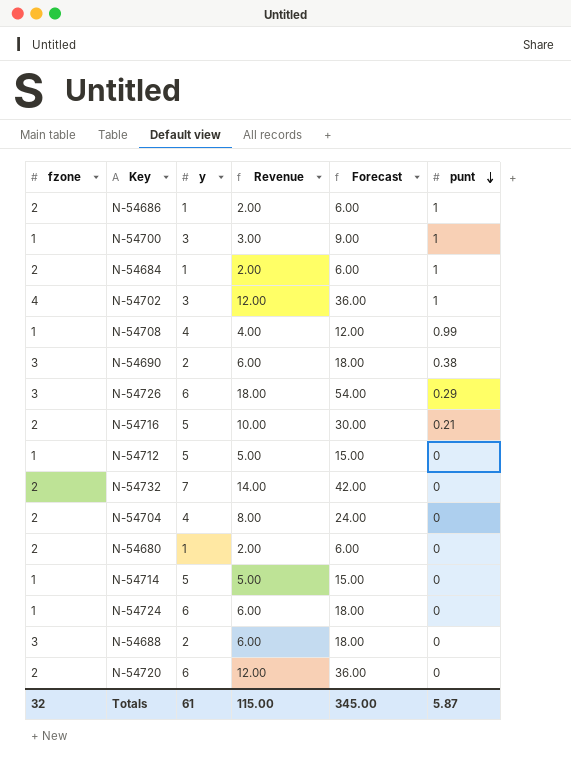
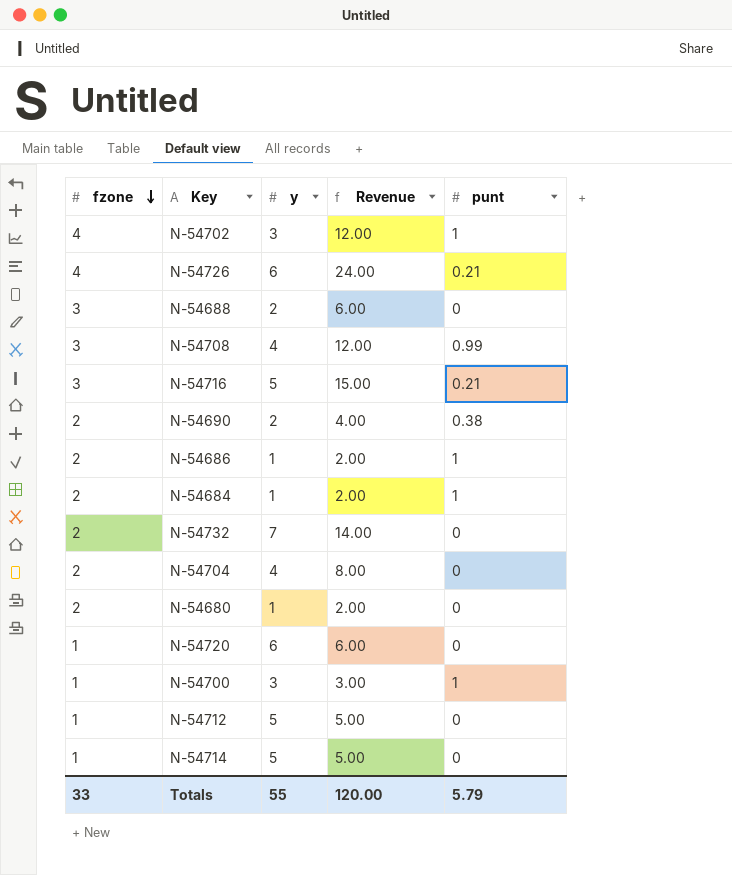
row order: punt descending -> fzone descending
column Forecast | formula: [Revenue] * 3 -> none
row N-54724: 1 | 6 | 6.00 | 18.00 | 0 -> none
N-54726 | fzone: 3 -> 4
N-54726 | Revenue: 18.00 -> 24.00
N-54726 | punt: 0.29 -> 0.21
N-54708 | fzone: 1 -> 3
N-54708 | Revenue: 4.00 -> 12.00
N-54716 | fzone: 2 -> 3
N-54716 | Revenue: 10.00 -> 15.00
N-54690 | fzone: 3 -> 2
N-54690 | Revenue: 6.00 -> 4.00
N-54720 | fzone: 2 -> 1
N-54720 | Revenue: 12.00 -> 6.00
Totals | fzone: 32 -> 33
Totals | y: 61 -> 55
Totals | Revenue: 115.00 -> 120.00
Totals | punt: 5.87 -> 5.79

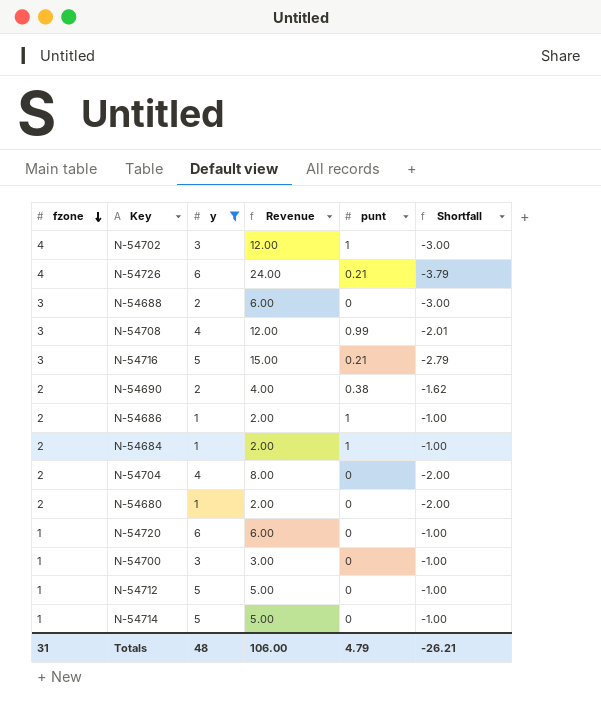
filter: none -> y != 7
column Shortfall | formula: none -> [punt] - [fzone]
N-54700 | punt: 1 -> 0
Totals | fzone: 33 -> 31
Totals | y: 55 -> 48
Totals | Revenue: 120.00 -> 106.00
Totals | punt: 5.79 -> 4.79

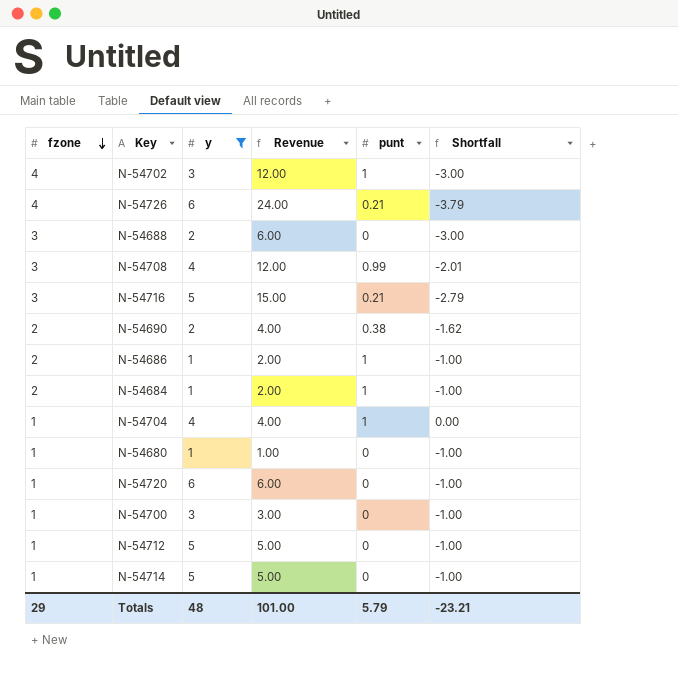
N-54704 | fzone: 2 -> 1
N-54704 | Revenue: 8.00 -> 4.00
N-54704 | punt: 0 -> 1
N-54704 | Shortfall: -2.00 -> 0.00
N-54680 | fzone: 2 -> 1
N-54680 | Revenue: 2.00 -> 1.00
N-54680 | Shortfall: -2.00 -> -1.00
Totals | fzone: 31 -> 29
Totals | Revenue: 106.00 -> 101.00
Totals | punt: 4.79 -> 5.79
Totals | Shortfall: -26.21 -> -23.21

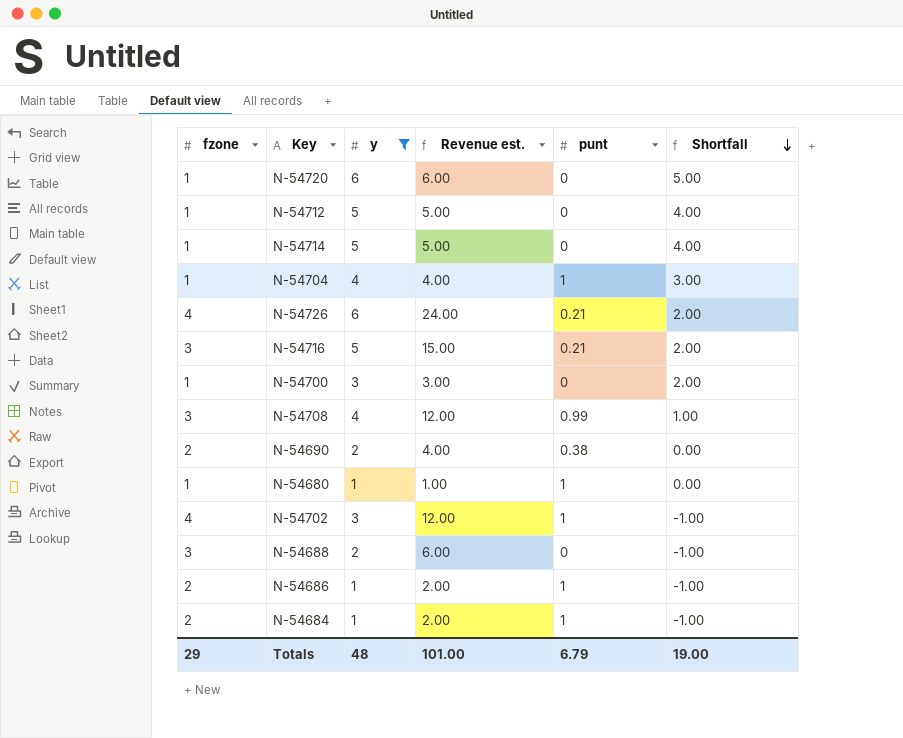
row order: fzone descending -> Shortfall descending
column name: Revenue -> Revenue est.
column Shortfall | formula: [punt] - [fzone] -> [y] - [fzone]
N-54680 | punt: 0 -> 1
Totals | punt: 5.79 -> 6.79
Totals | Shortfall: -23.21 -> 19.00

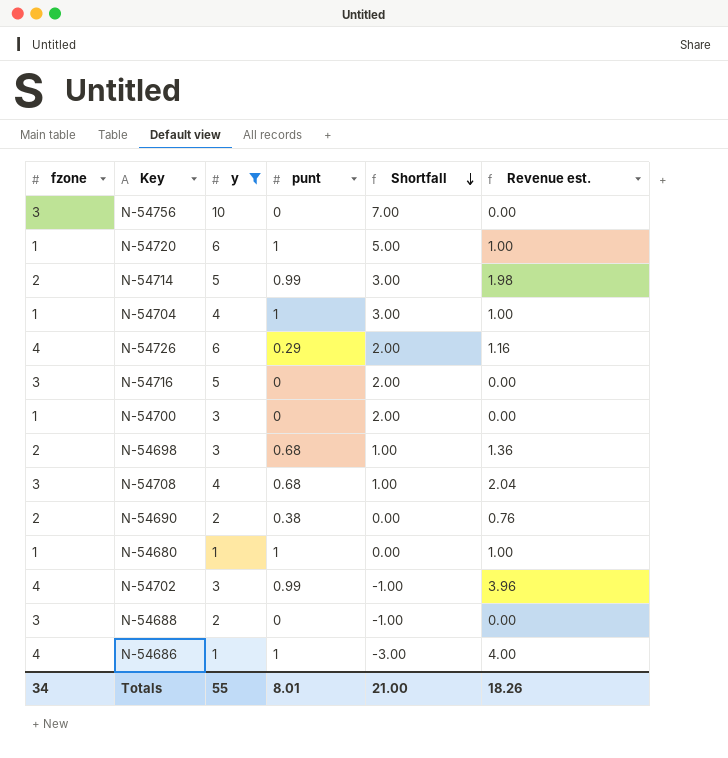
column Revenue est. | formula: [fzone] * [y] -> [fzone] * [punt]
column Revenue est. | position: 4 -> 6
row N-54712: 1 | 5 | 5.00 | 0 | 4.00 -> none
row N-54684: 2 | 1 | 2.00 | 1 | -1.00 -> none
row N-54756: none -> 3 | 10 | 0 | 7.00 | 0.00
N-54720 | punt: 0 -> 1
N-54714 | fzone: 1 -> 2
N-54714 | punt: 0 -> 0.99
N-54714 | Shortfall: 4.00 -> 3.00
N-54726 | punt: 0.21 -> 0.29
N-54716 | punt: 0.21 -> 0
row N-54698: none -> 2 | 3 | 0.68 | 1.00 | 1.36
N-54708 | punt: 0.99 -> 0.68
N-54702 | punt: 1 -> 0.99
N-54686 | fzone: 2 -> 4
N-54686 | Shortfall: -1.00 -> -3.00
Totals | fzone: 29 -> 34
Totals | y: 48 -> 55
Totals | punt: 6.79 -> 8.01
Totals | Shortfall: 19.00 -> 21.00
Totals | Revenue est.: 101.00 -> 18.26

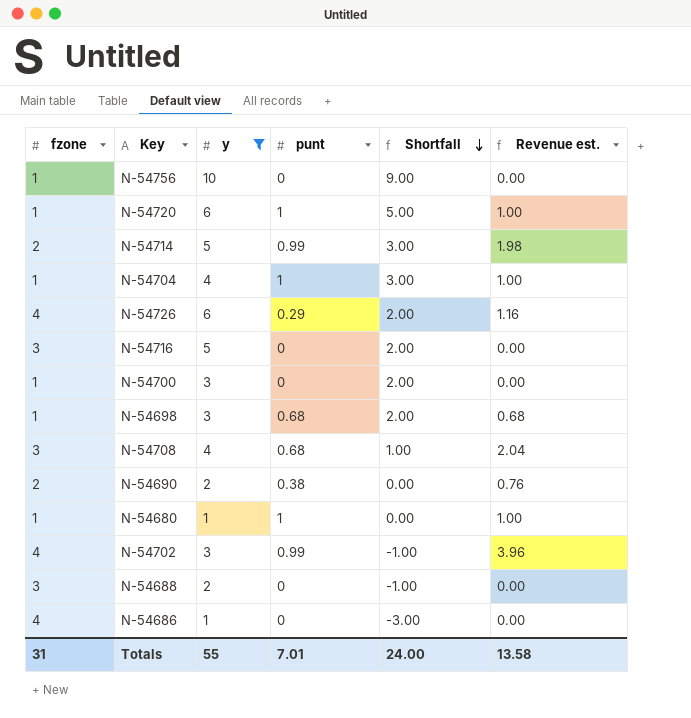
N-54756 | fzone: 3 -> 1
N-54756 | Shortfall: 7.00 -> 9.00
N-54698 | fzone: 2 -> 1
N-54698 | Shortfall: 1.00 -> 2.00
N-54698 | Revenue est.: 1.36 -> 0.68
N-54686 | punt: 1 -> 0
N-54686 | Revenue est.: 4.00 -> 0.00
Totals | fzone: 34 -> 31
Totals | punt: 8.01 -> 7.01
Totals | Shortfall: 21.00 -> 24.00
Totals | Revenue est.: 18.26 -> 13.58

